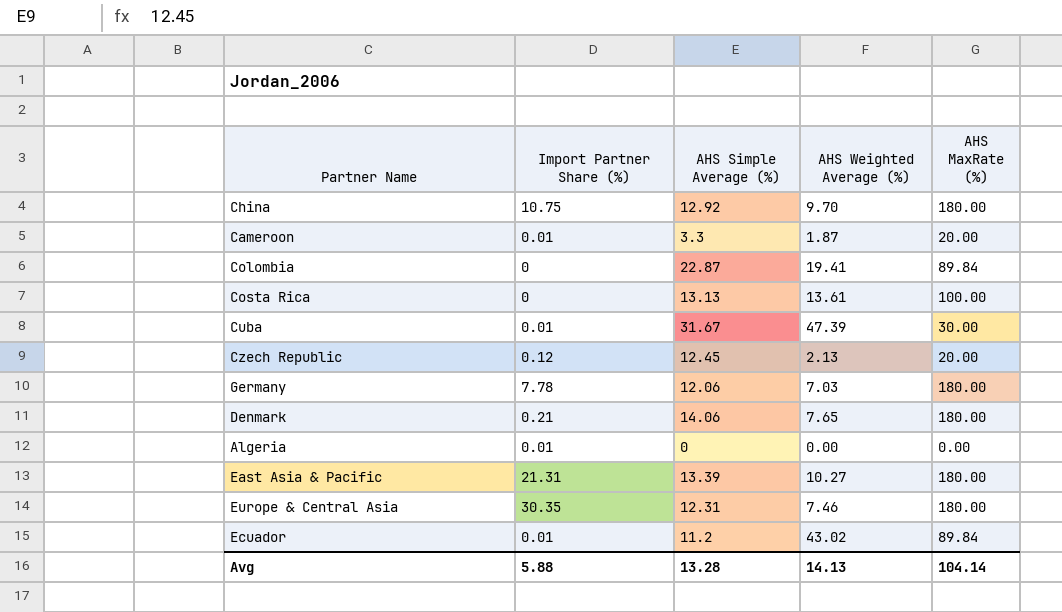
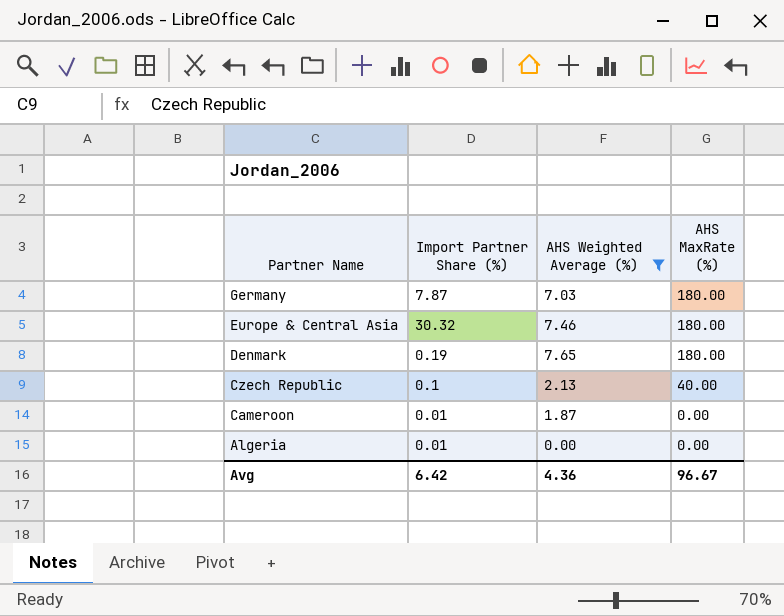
filter: none -> AHS Weighted Average (%) <= 7.65
row order: none -> Partner Name descending
column AHS Simple Average (%) | position: 3 -> none
Germany | Import Partner Share (%): 7.78 -> 7.87
Europe & Central Asia | Import Partner Share (%): 30.35 -> 30.32
Denmark | Import Partner Share (%): 0.21 -> 0.19
Czech Republic | Import Partner Share (%): 0.12 -> 0.1
Czech Republic | AHS MaxRate (%): 20.00 -> 40.00
Cameroon | AHS MaxRate (%): 20.00 -> 0.00
Avg | Import Partner Share (%): 5.88 -> 6.42
Avg | AHS Weighted Average (%): 14.13 -> 4.36
Avg | AHS MaxRate (%): 104.14 -> 96.67

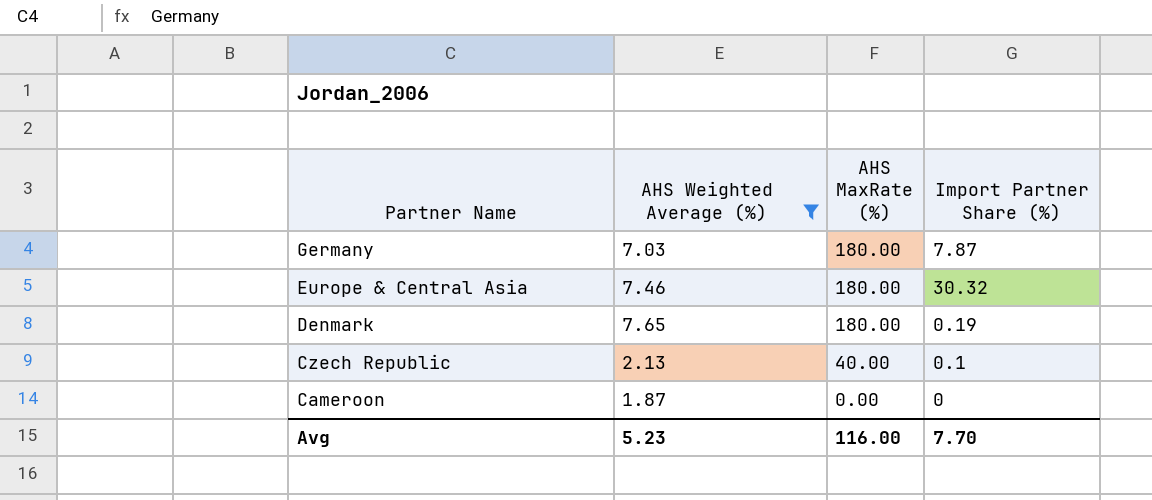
column Import Partner Share (%) | position: 2 -> 4
row Algeria: 0.01 | 0.00 | 0.00 -> none
Cameroon | Import Partner Share (%): 0.01 -> 0
Avg | AHS Weighted Average (%): 4.36 -> 5.23
Avg | AHS MaxRate (%): 96.67 -> 116.00
Avg | Import Partner Share (%): 6.42 -> 7.70

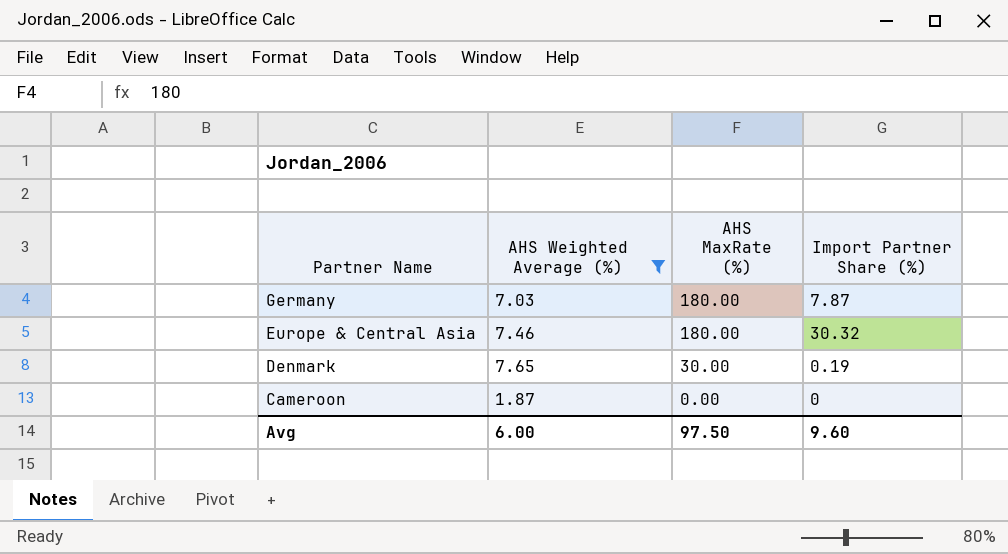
row Czech Republic: 2.13 | 40.00 | 0.1 -> none
Denmark | AHS MaxRate (%): 180.00 -> 30.00
Avg | AHS Weighted Average (%): 5.23 -> 6.00
Avg | AHS MaxRate (%): 116.00 -> 97.50
Avg | Import Partner Share (%): 7.70 -> 9.60

